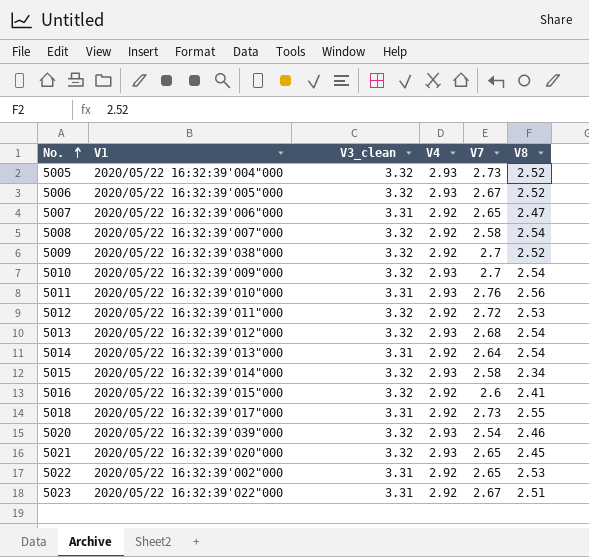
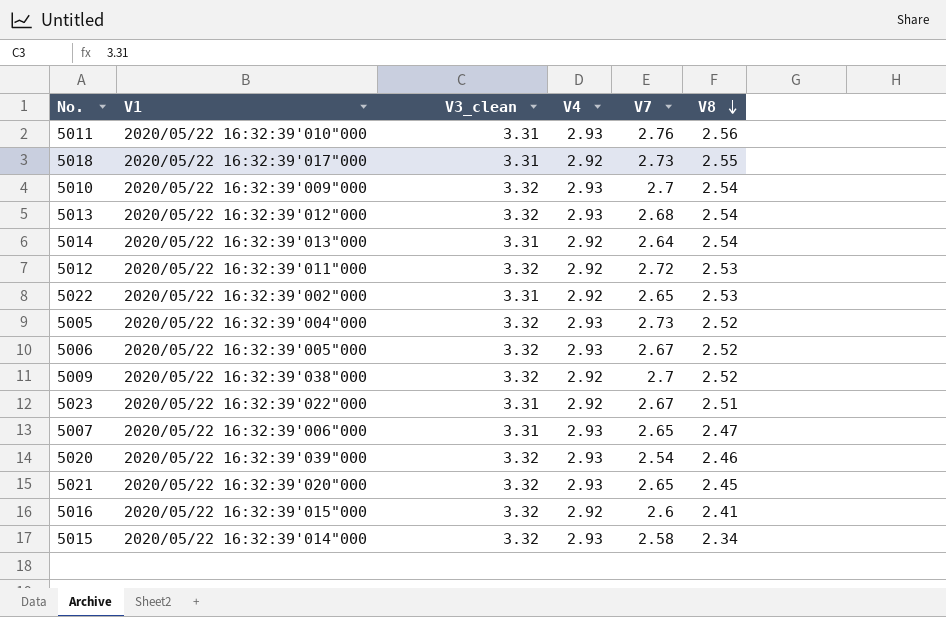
row order: No. ascending -> V8 descending
row 5008: 2020/05/22 16:32:39'007"000 | 3.32 | 2.92 | 2.58 | 2.54 -> none
5007 | V4: 2.92 -> 2.93

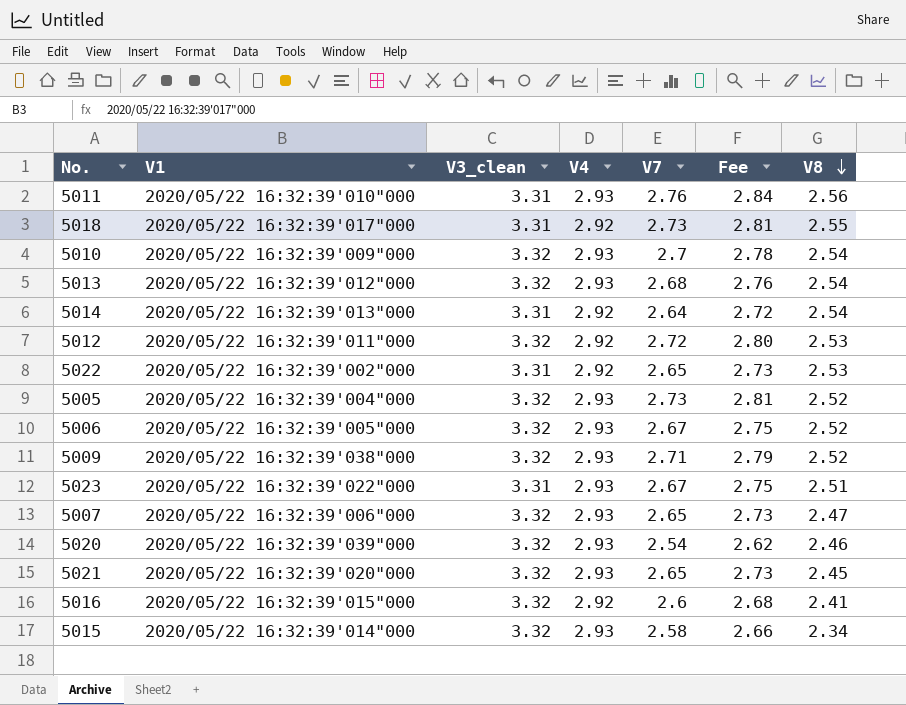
column Fee | formula: none -> [V7] * 1.03
5009 | V4: 2.92 -> 2.93
5009 | V7: 2.7 -> 2.71
5023 | V4: 2.92 -> 2.93
5007 | V3_clean: 3.31 -> 3.32

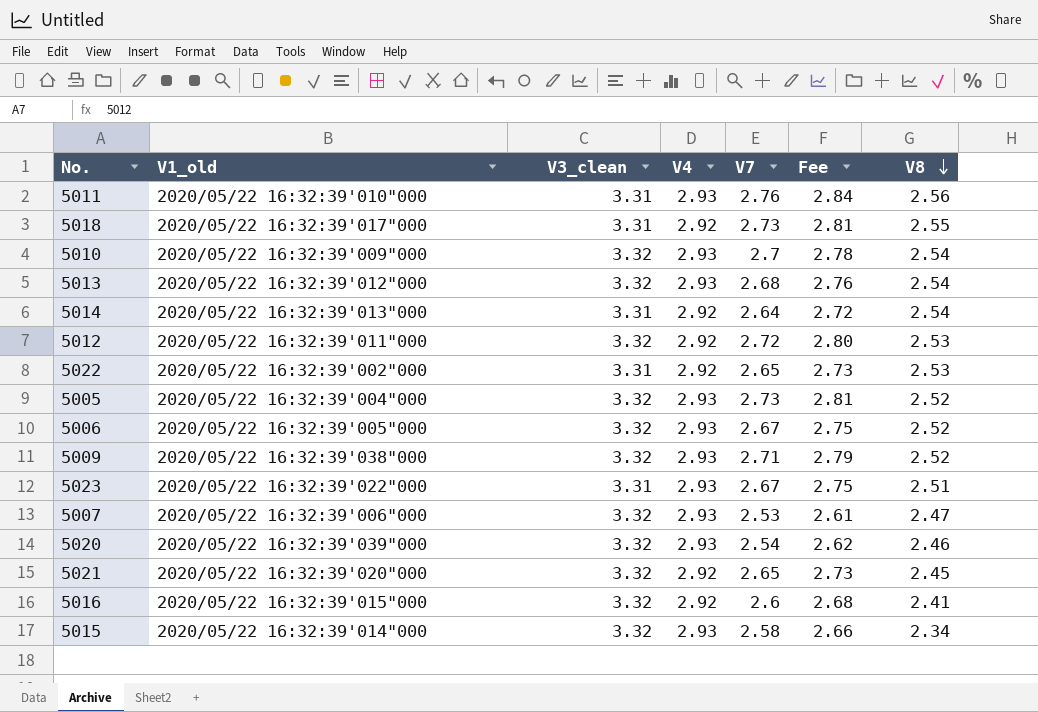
column name: V1 -> V1_old
5007 | V7: 2.65 -> 2.53
5007 | Fee: 2.73 -> 2.61
5021 | V4: 2.93 -> 2.92

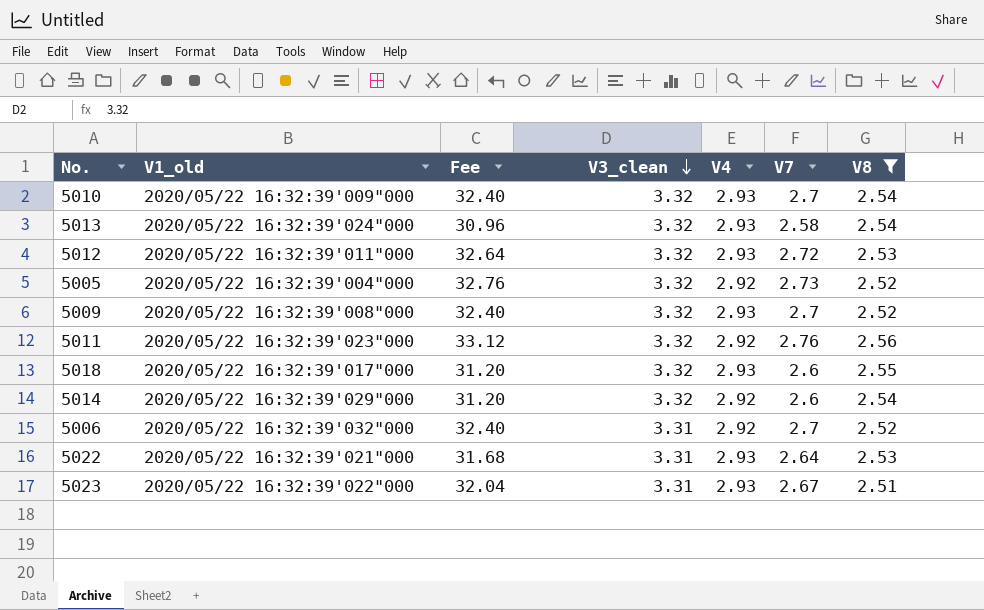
filter: none -> V8 >= 2.51
row order: V8 descending -> V3_clean descending
column Fee | formula: [V7] * 1.03 -> [V7] * 12
column Fee | position: 6 -> 3
5013 | V1_old: 2020/05/22 16:32:39'012"000 -> 2020/05/22 16:32:39'024"000
5013 | V7: 2.68 -> 2.58
5012 | V4: 2.92 -> 2.93
5005 | V4: 2.93 -> 2.92
5009 | V1_old: 2020/05/22 16:32:39'038"000 -> 2020/05/22 16:32:39'008"000
5009 | V7: 2.71 -> 2.7
5011 | V1_old: 2020/05/22 16:32:39'010"000 -> 2020/05/22 16:32:39'023"000
5011 | V3_clean: 3.31 -> 3.32
5011 | V4: 2.93 -> 2.92
5018 | V3_clean: 3.31 -> 3.32
5018 | V4: 2.92 -> 2.93
5018 | V7: 2.73 -> 2.6
5014 | V1_old: 2020/05/22 16:32:39'013"000 -> 2020/05/22 16:32:39'029"000
5014 | V3_clean: 3.31 -> 3.32
5014 | V7: 2.64 -> 2.6
5006 | V1_old: 2020/05/22 16:32:39'005"000 -> 2020/05/22 16:32:39'032"000
5006 | V3_clean: 3.32 -> 3.31
5006 | V4: 2.93 -> 2.92
5006 | V7: 2.67 -> 2.7
5022 | V1_old: 2020/05/22 16:32:39'002"000 -> 2020/05/22 16:32:39'021"000
5022 | V4: 2.92 -> 2.93
5022 | V7: 2.65 -> 2.64

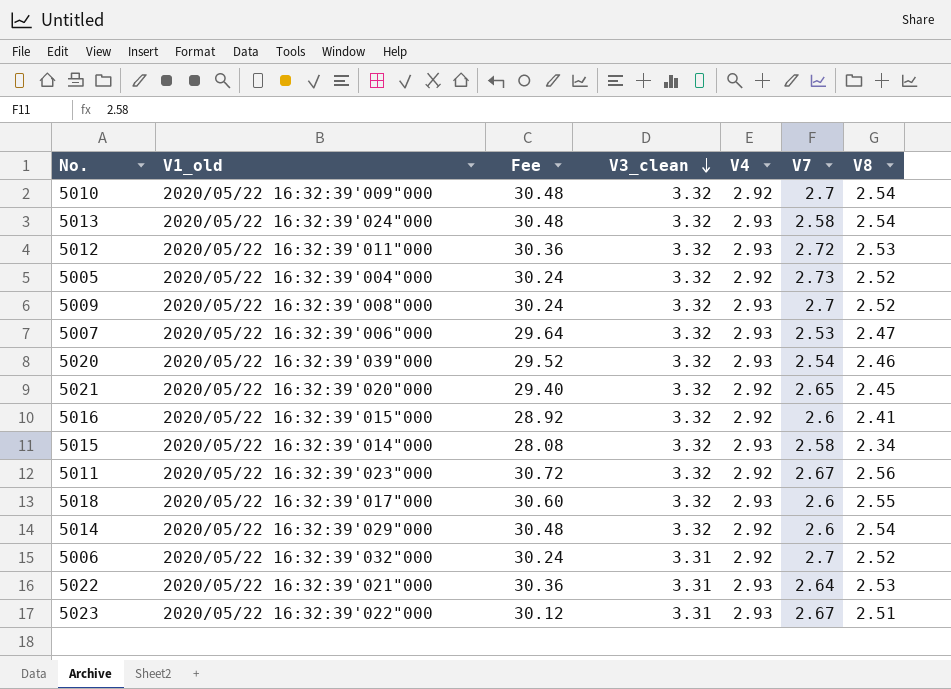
filter: V8 >= 2.51 -> none
column Fee | formula: [V7] * 12 -> [V8] * 12
5010 | V4: 2.93 -> 2.92
5011 | V7: 2.76 -> 2.67

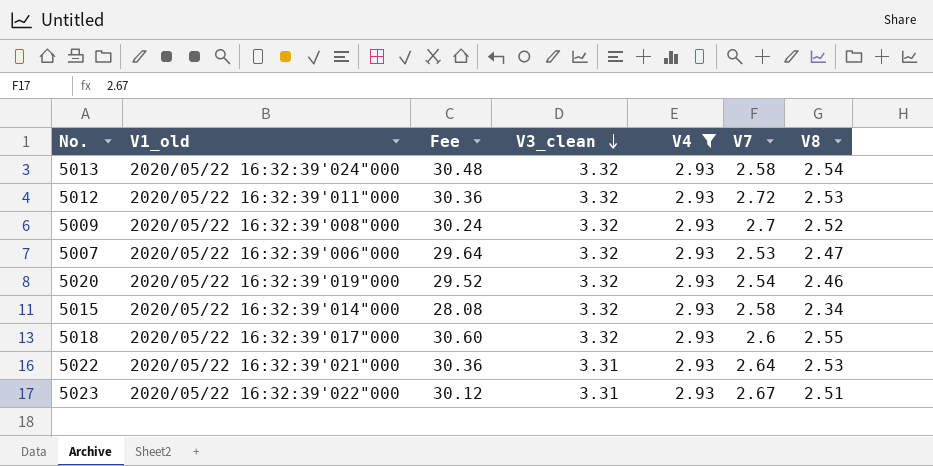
filter: none -> V4 = 2.93
5020 | V1_old: 2020/05/22 16:32:39'039"000 -> 2020/05/22 16:32:39'019"000

